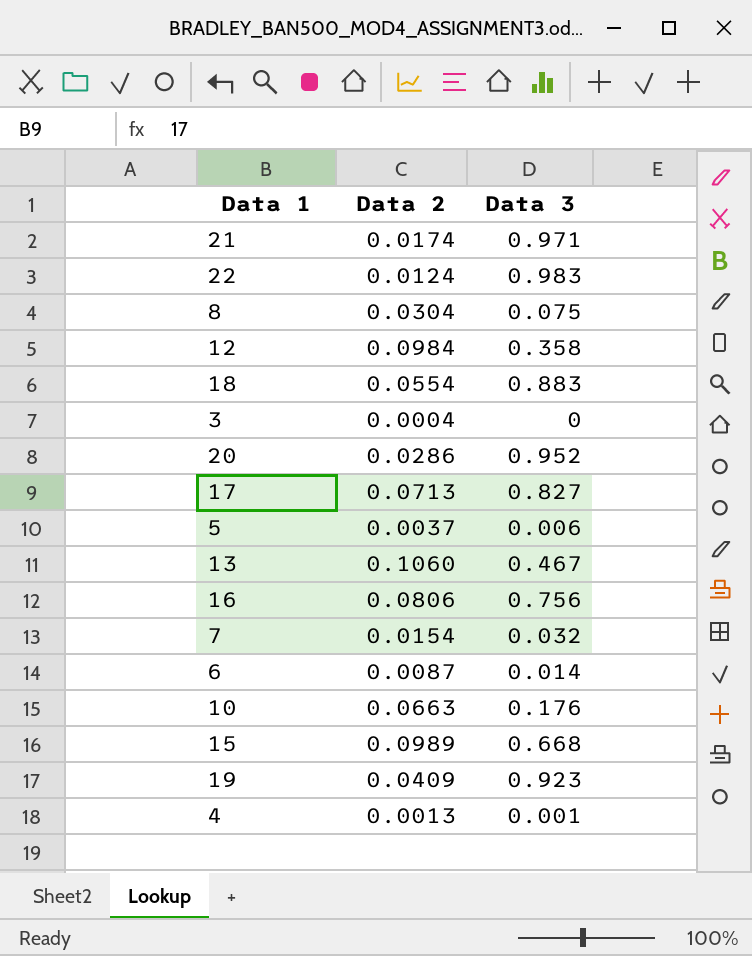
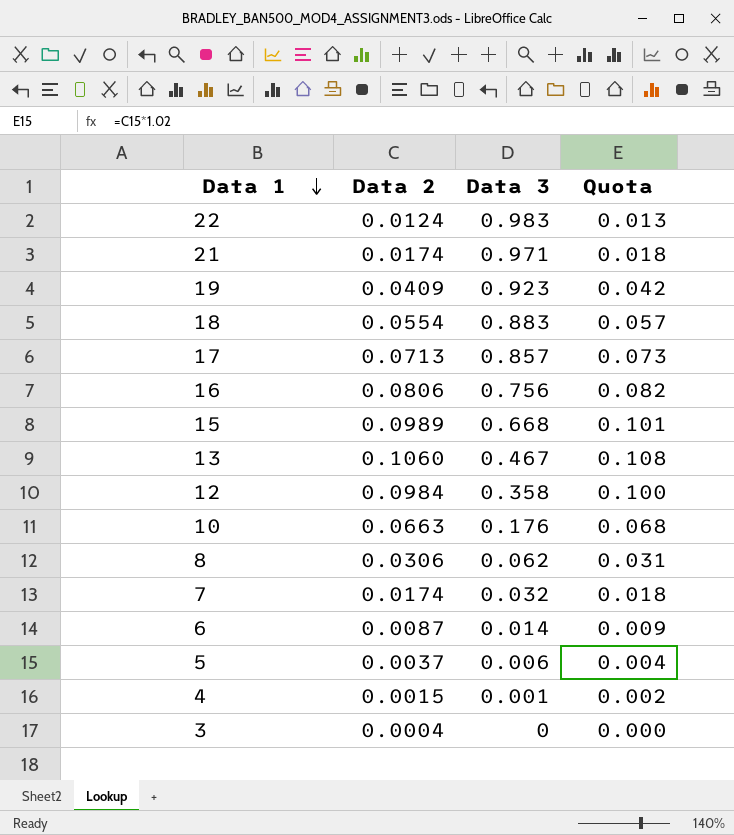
row order: none -> Data 1 descending
column Quota | formula: none -> [Data 2] * 1.02
row 20: 0.0286 | 0.952 -> none
17 | Data 3: 0.827 -> 0.857
8 | Data 2: 0.0304 -> 0.0306
8 | Data 3: 0.075 -> 0.062
7 | Data 2: 0.0154 -> 0.0174
4 | Data 2: 0.0013 -> 0.0015

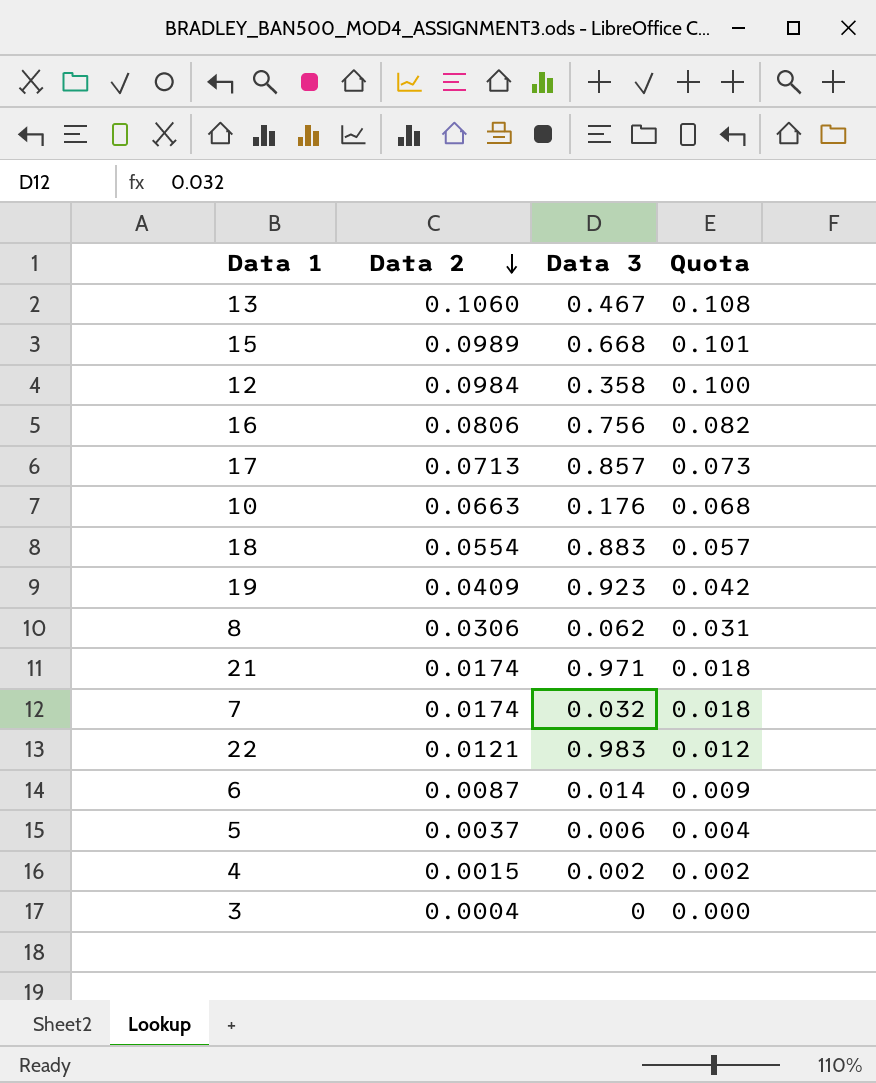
row order: Data 1 descending -> Data 2 descending
22 | Data 2: 0.0124 -> 0.0121
22 | Quota: 0.013 -> 0.012
4 | Data 3: 0.001 -> 0.002

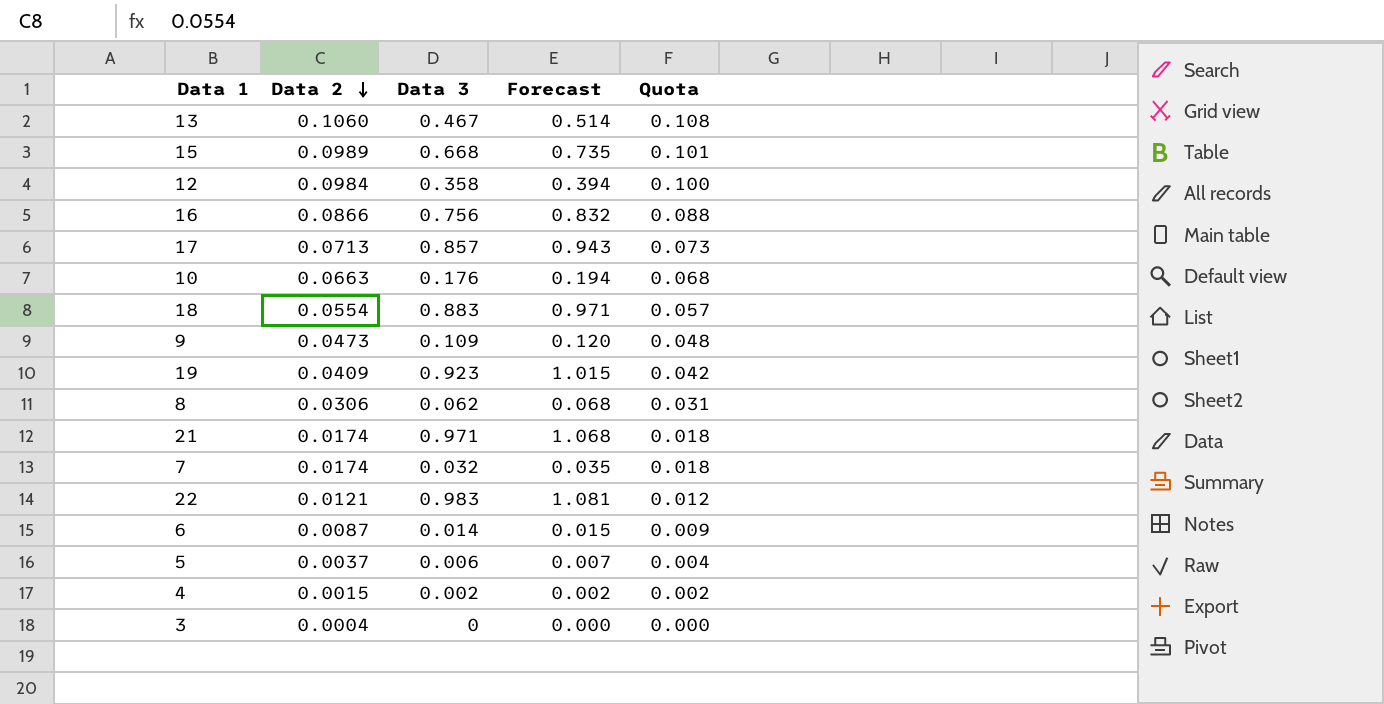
column Forecast | formula: none -> [Data 3] * 1.1
16 | Data 2: 0.0806 -> 0.0866
16 | Quota: 0.082 -> 0.088
row 9: none -> 0.0473 | 0.109 | 0.120 | 0.048

